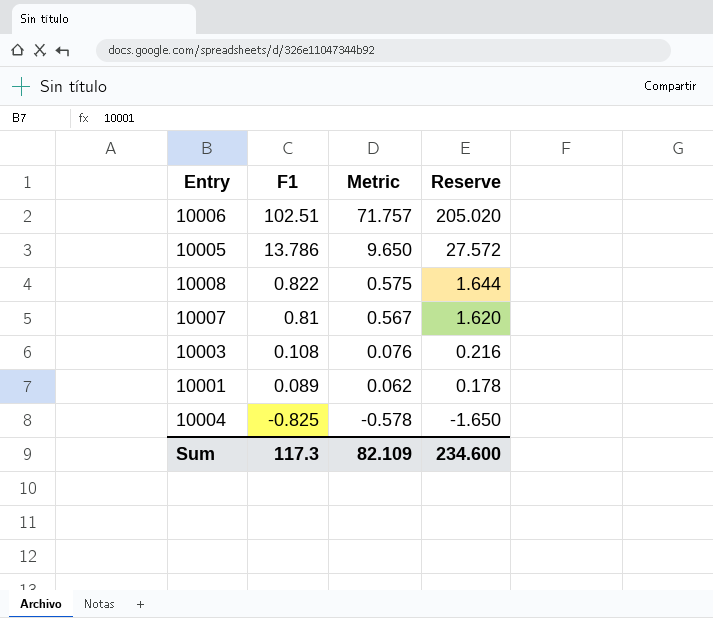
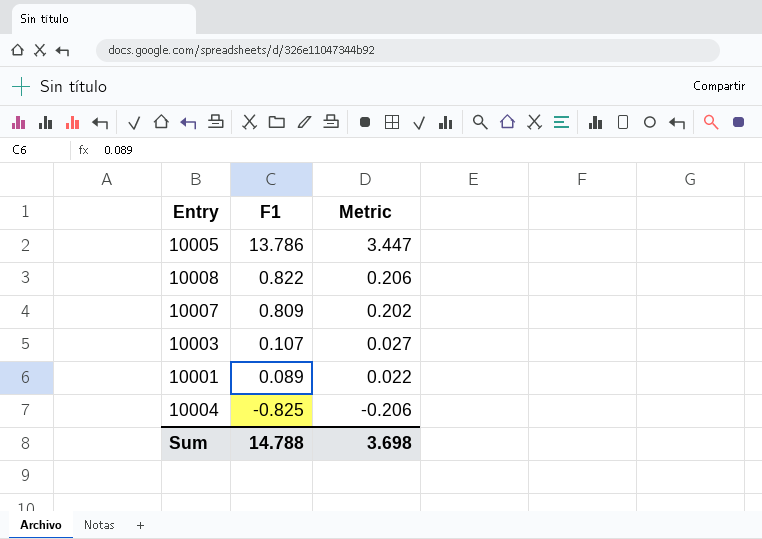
column Reserve | formula: [F1] * 2 -> none
column Metric | formula: [F1] * 0.7 -> [F1] * 0.25
row 10006: 102.51 | 71.757 | 205.020 -> none
10007 | F1: 0.81 -> 0.809
10003 | F1: 0.108 -> 0.107
Sum | F1: 117.3 -> 14.788
Sum | Metric: 82.109 -> 3.698

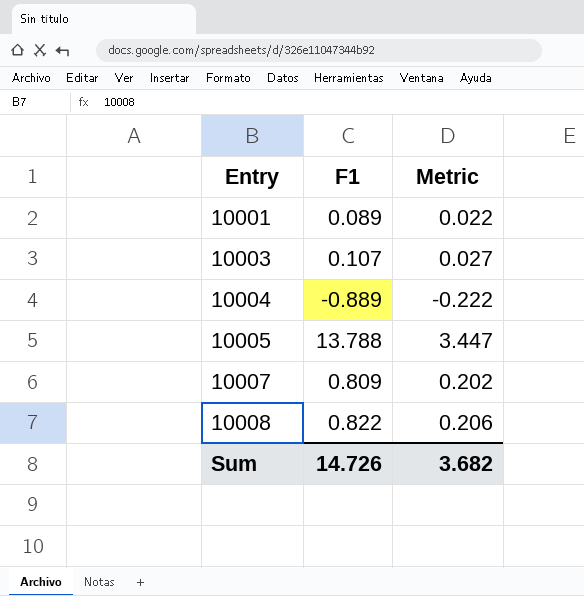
row order: F1 descending -> Entry ascending
10004 | F1: -0.825 -> -0.889
10004 | Metric: -0.206 -> -0.222
10005 | F1: 13.786 -> 13.788
Sum | F1: 14.788 -> 14.726
Sum | Metric: 3.698 -> 3.682

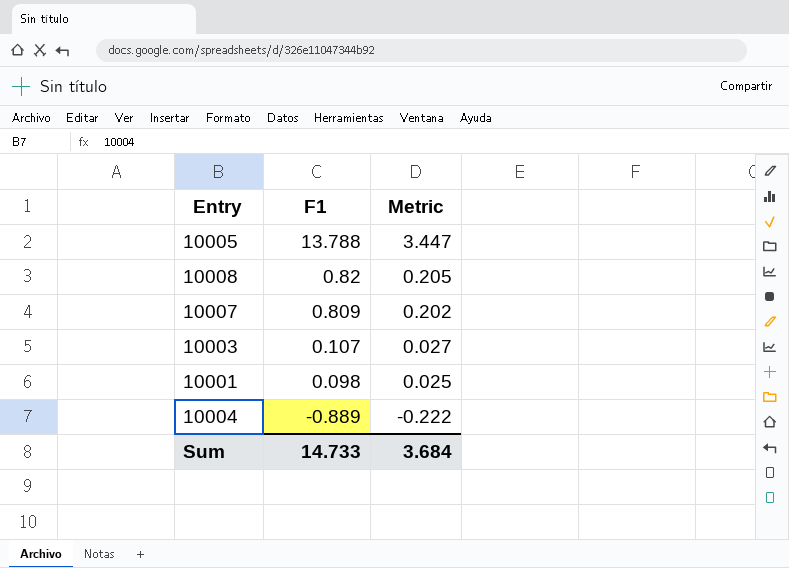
row order: Entry ascending -> F1 descending
10008 | F1: 0.822 -> 0.82
10008 | Metric: 0.206 -> 0.205
10001 | F1: 0.089 -> 0.098
10001 | Metric: 0.022 -> 0.025
Sum | F1: 14.726 -> 14.733
Sum | Metric: 3.682 -> 3.684

